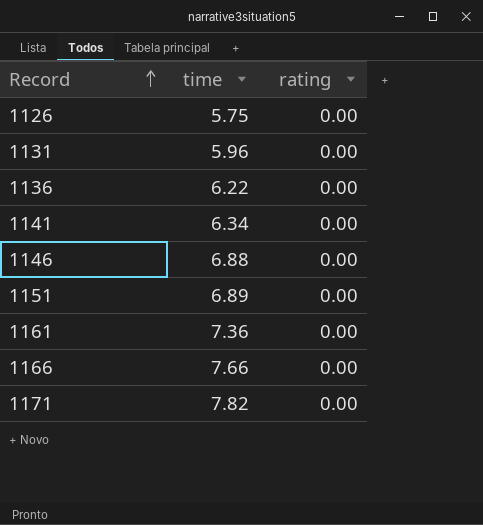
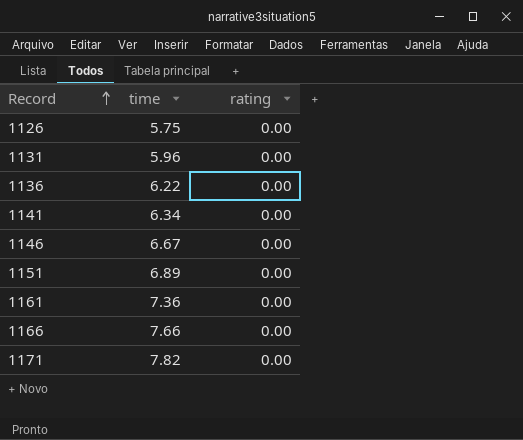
1146 | time: 6.88 -> 6.67

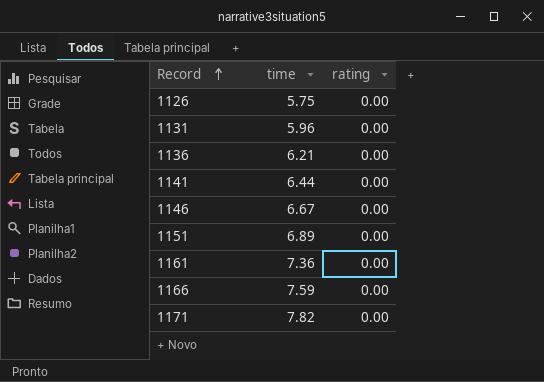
1136 | time: 6.22 -> 6.21
1141 | time: 6.34 -> 6.44
1166 | time: 7.66 -> 7.59

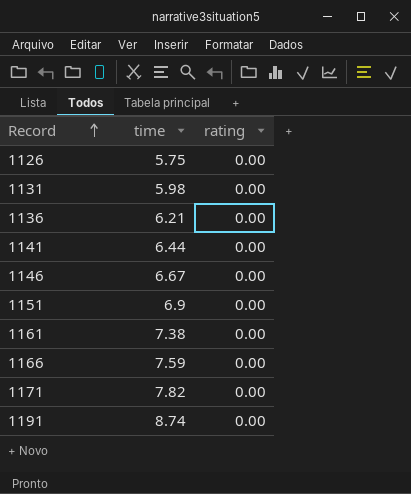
1131 | time: 5.96 -> 5.98
1151 | time: 6.89 -> 6.9
1161 | time: 7.36 -> 7.38
row 1191: none -> 8.74 | 0.00

